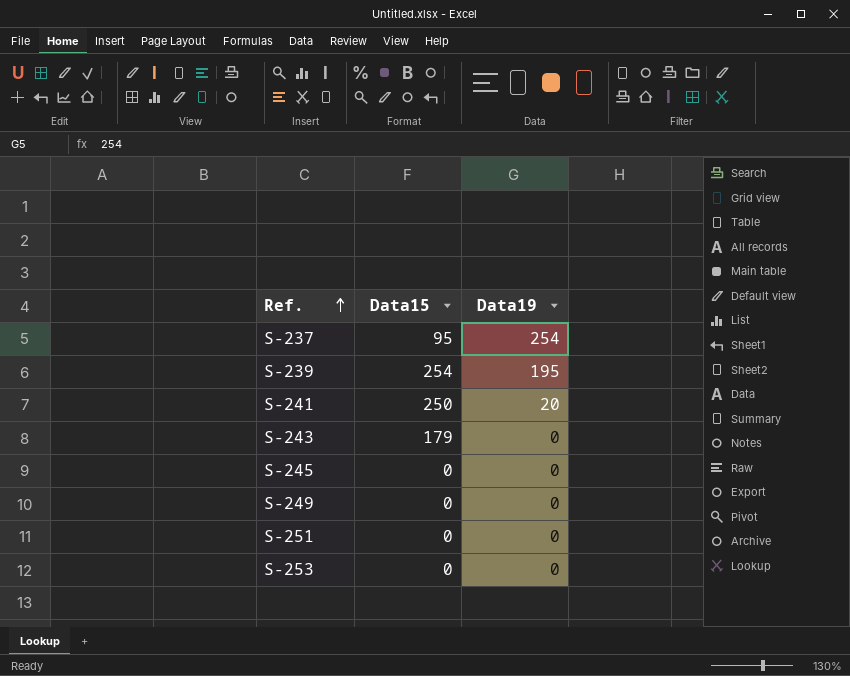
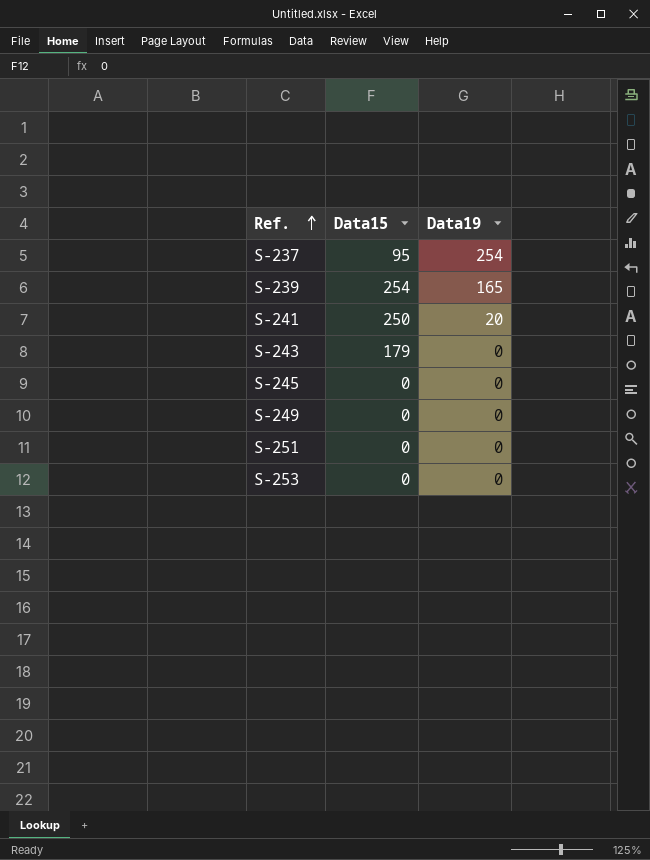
S-239 | Data19: 195 -> 165

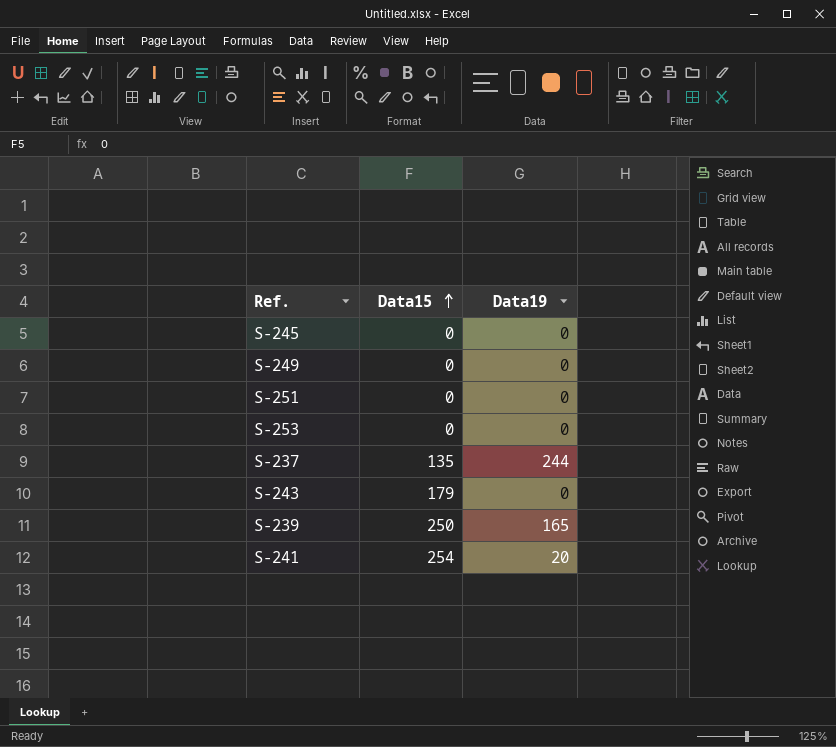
row order: Ref. ascending -> Data15 ascending
S-237 | Data15: 95 -> 135
S-237 | Data19: 254 -> 244
S-239 | Data15: 254 -> 250
S-241 | Data15: 250 -> 254

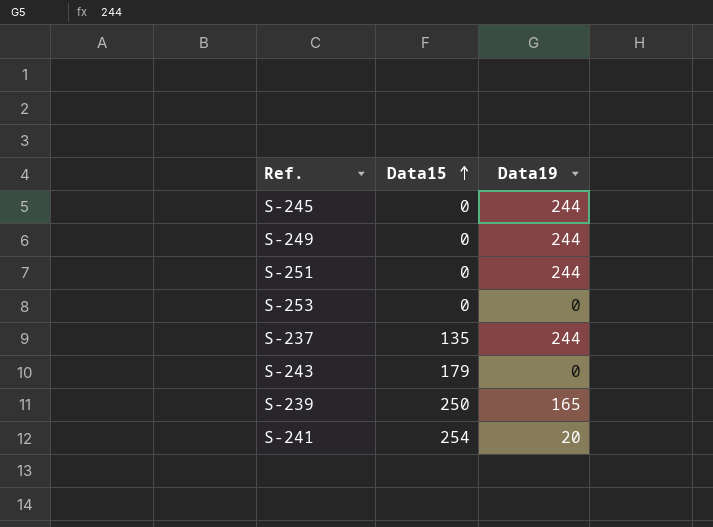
S-245 | Data19: 0 -> 244
S-249 | Data19: 0 -> 244
S-251 | Data19: 0 -> 244

